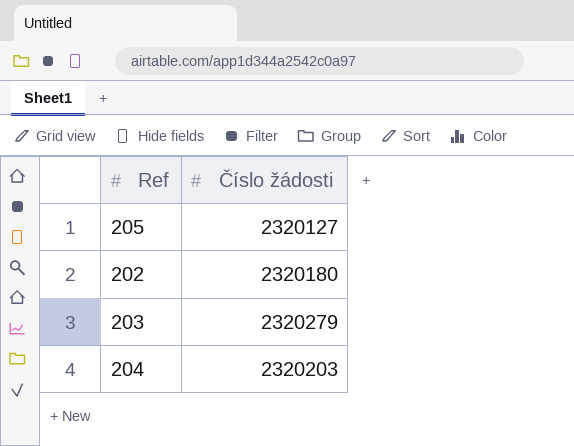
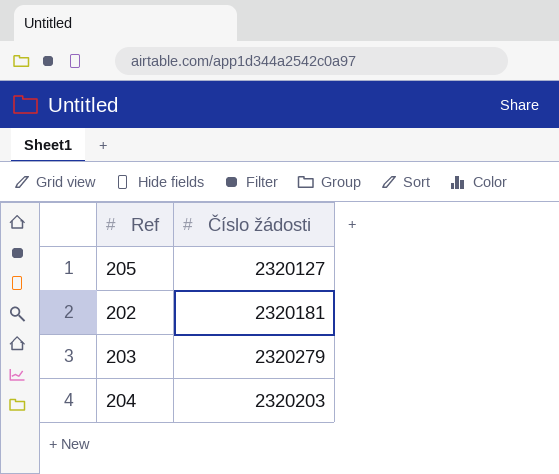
202 | Číslo žádosti: 2320180 -> 2320181

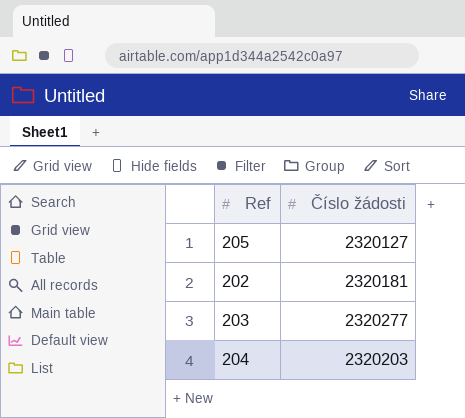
203 | Číslo žádosti: 2320279 -> 2320277

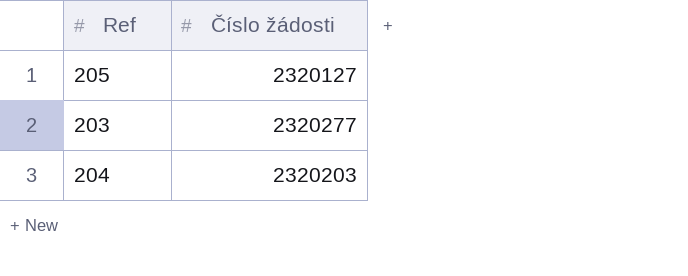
row 202: 2320181 -> none

